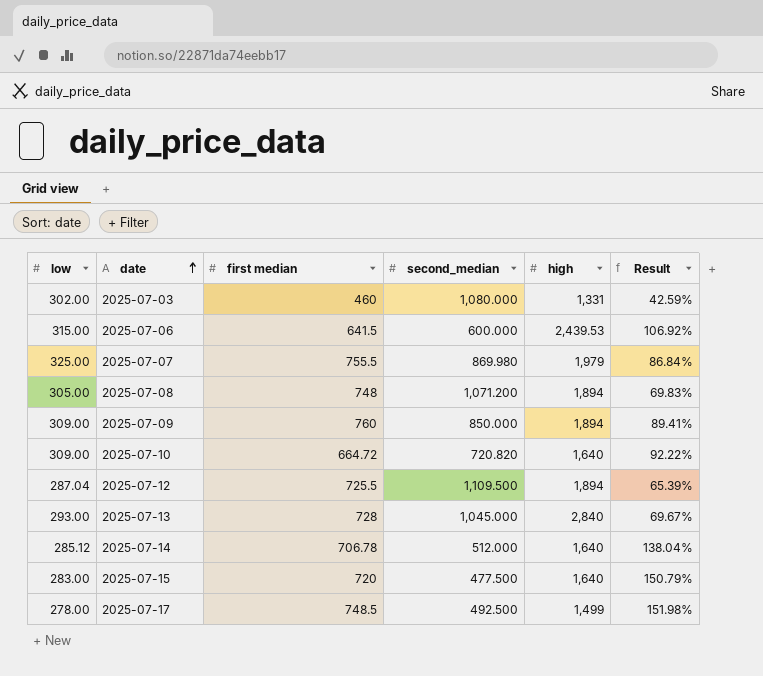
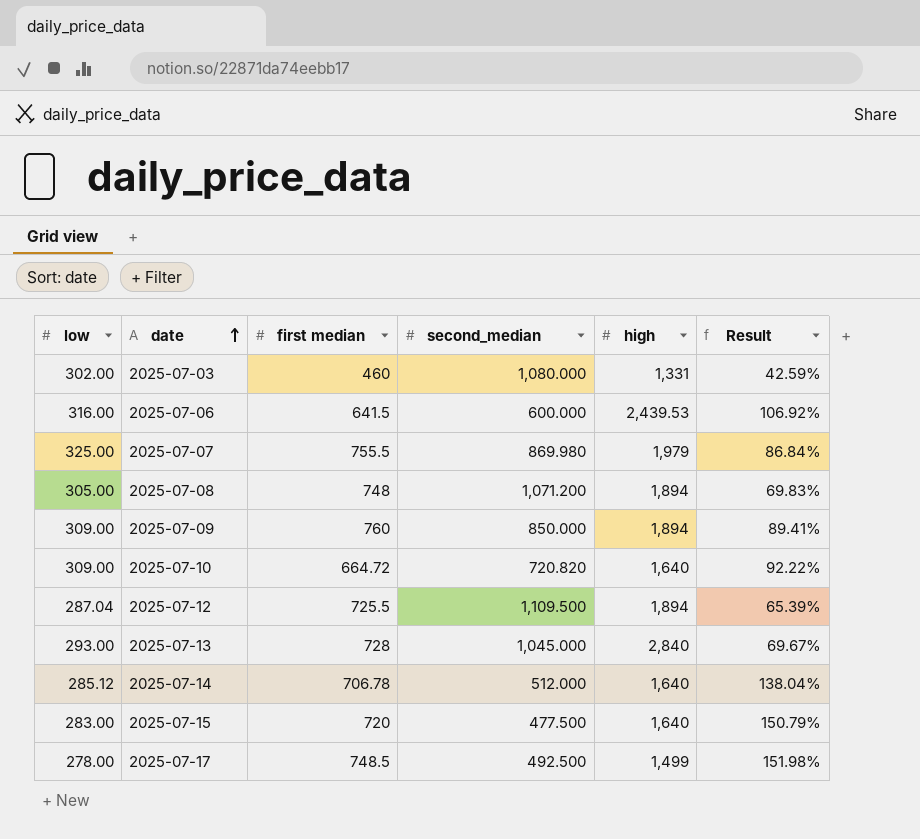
2025-07-06 | low: 315.00 -> 316.00

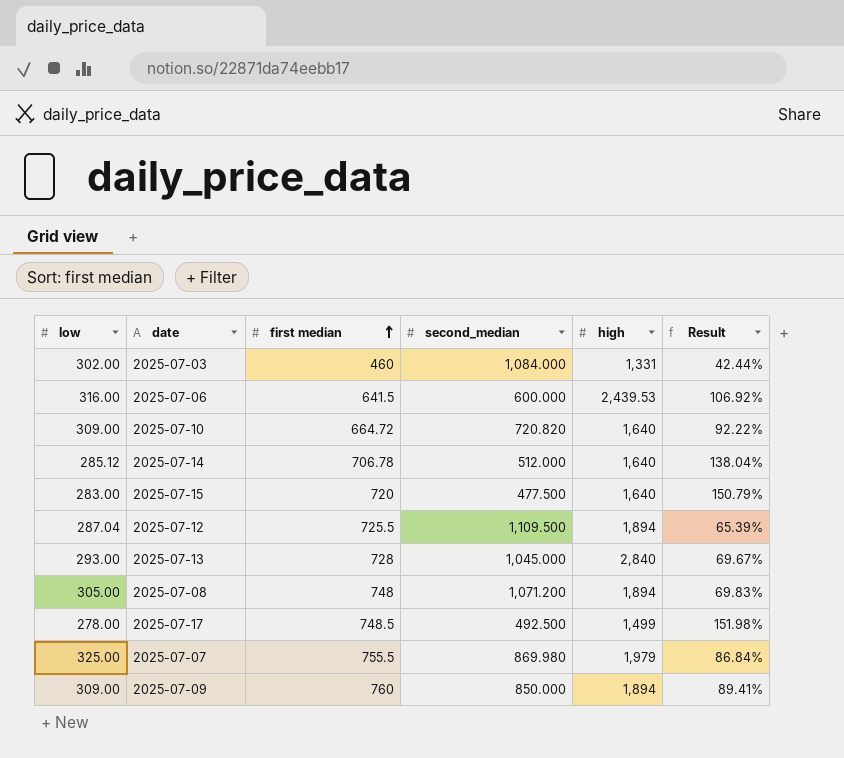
row order: date ascending -> first median ascending
2025-07-03 | second_median: 1,080.000 -> 1,084.000
2025-07-03 | Result: 42.59% -> 42.44%

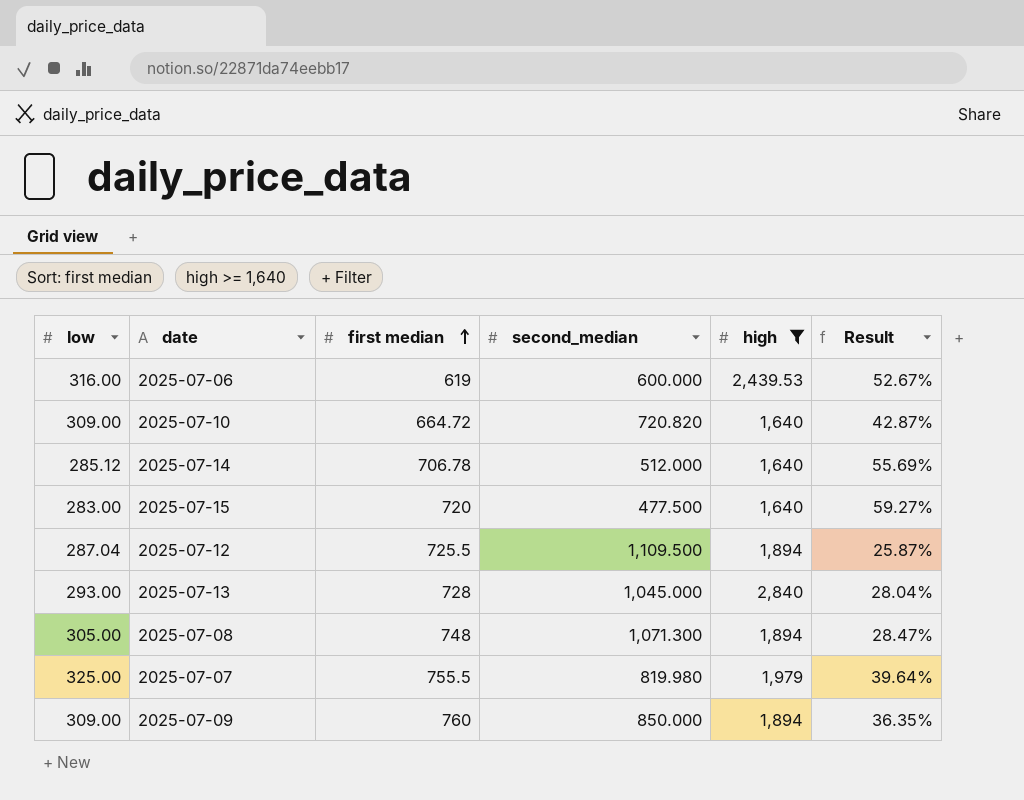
filter: none -> high >= 1,640
column Result | formula: [first median] / [second_median] -> [low] / [second_median]
2025-07-06 | first median: 641.5 -> 619
2025-07-08 | second_median: 1,071.200 -> 1,071.300
2025-07-07 | second_median: 869.980 -> 819.980

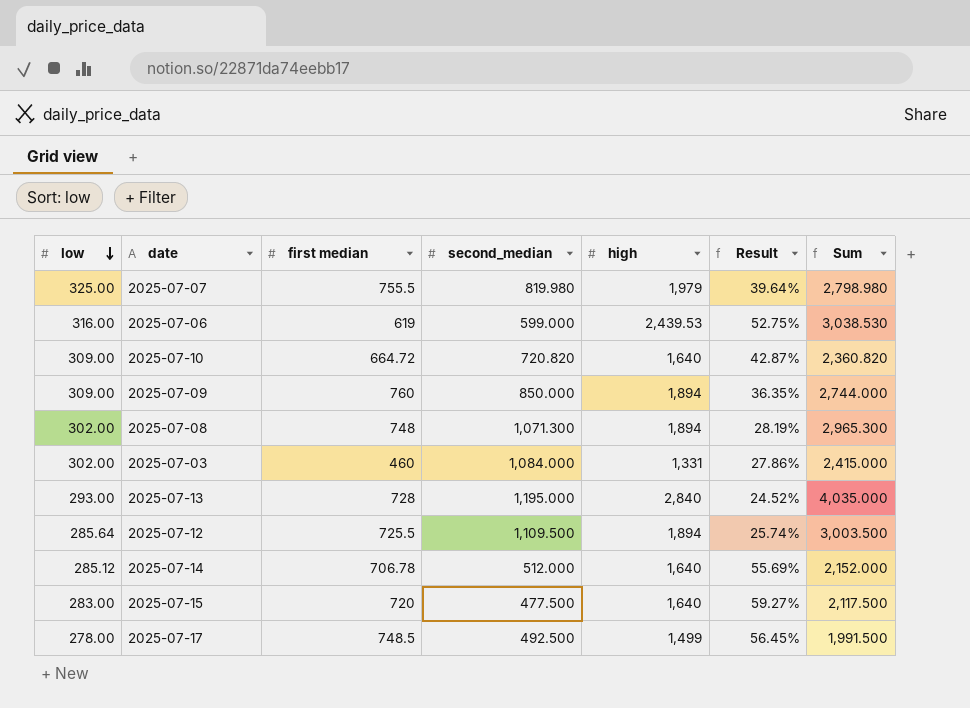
filter: high >= 1,640 -> none
row order: first median ascending -> low descending
column Sum | formula: none -> [second_median] + [high]
2025-07-06 | second_median: 600.000 -> 599.000
2025-07-06 | Result: 52.67% -> 52.75%
2025-07-08 | low: 305.00 -> 302.00
2025-07-08 | Result: 28.47% -> 28.19%
2025-07-13 | second_median: 1,045.000 -> 1,195.000
2025-07-13 | Result: 28.04% -> 24.52%
2025-07-12 | low: 287.04 -> 285.64
2025-07-12 | Result: 25.87% -> 25.74%

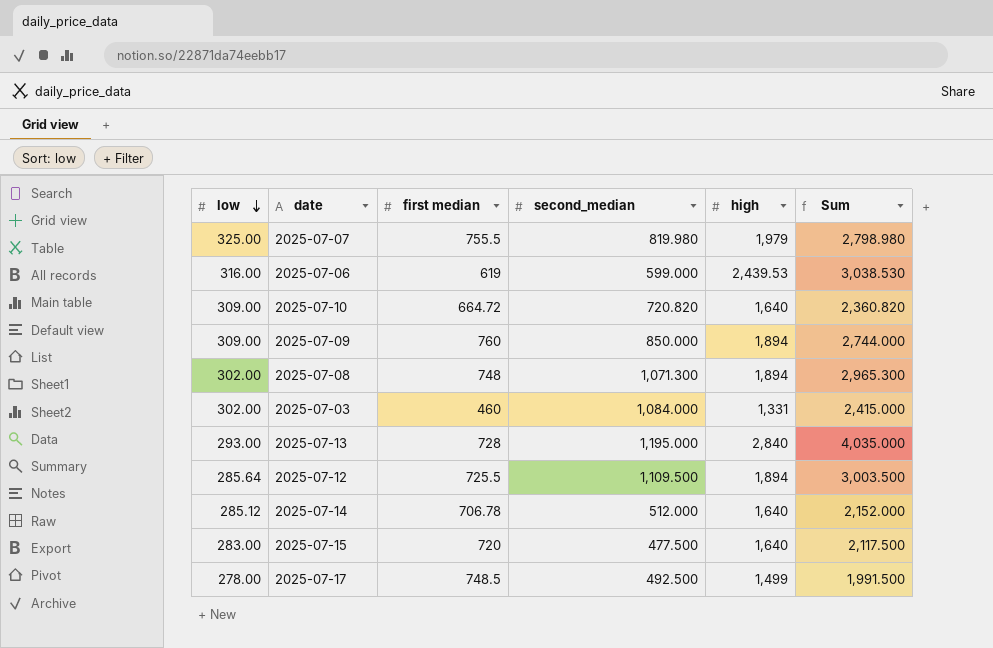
column Result | formula: [low] / [second_median] -> none

